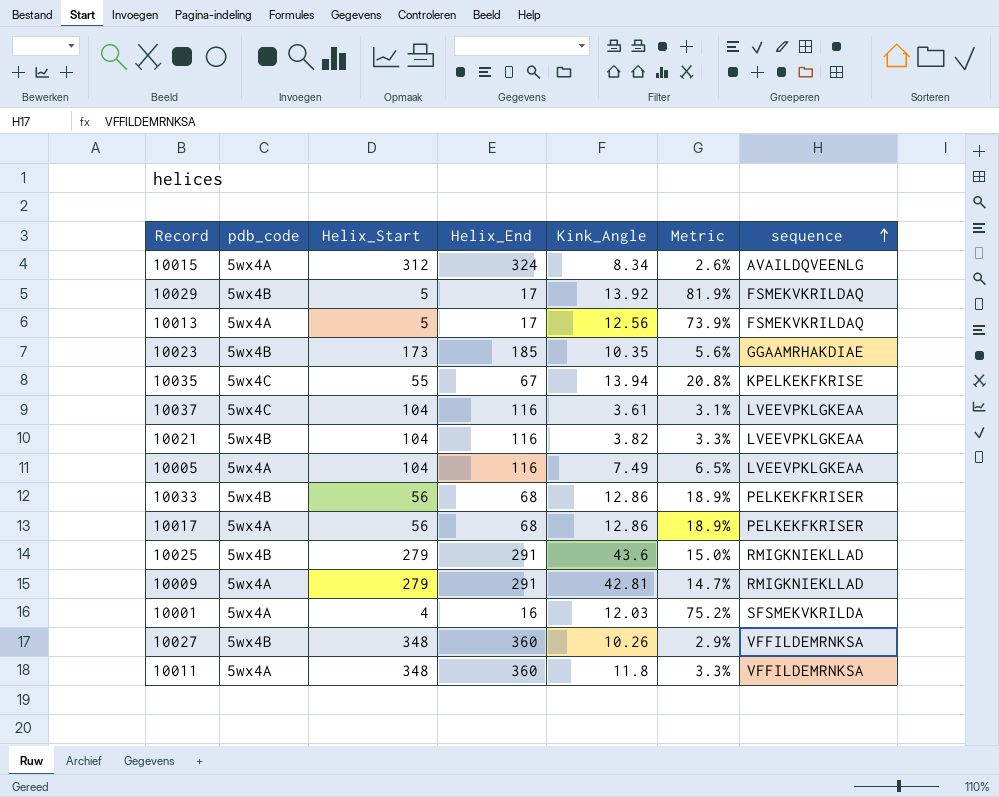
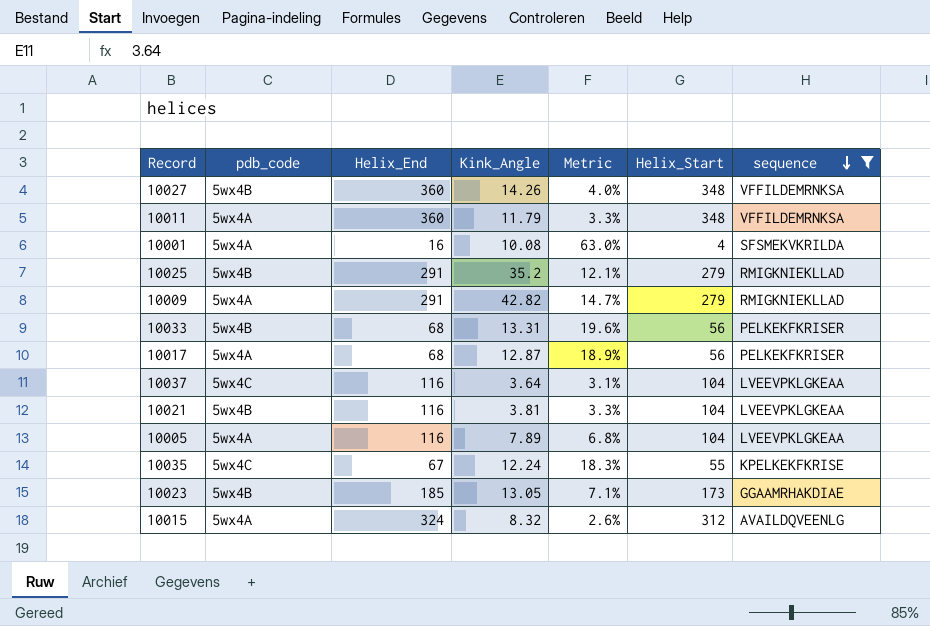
filter: none -> sequence != FSMEKVKRILDAQ
row order: sequence ascending -> sequence descending
column Helix_Start | position: 3 -> 6
10027 | Kink_Angle: 10.26 -> 14.26
10027 | Metric: 2.9% -> 4.0%
10011 | Kink_Angle: 11.8 -> 11.79
10001 | Kink_Angle: 12.03 -> 10.08
10001 | Metric: 75.2% -> 63.0%
10025 | Kink_Angle: 43.6 -> 35.2
10025 | Metric: 15.0% -> 12.1%
10009 | Kink_Angle: 42.81 -> 42.82
10033 | Kink_Angle: 12.86 -> 13.31
10033 | Metric: 18.9% -> 19.6%
10017 | Kink_Angle: 12.86 -> 12.87
10037 | Kink_Angle: 3.61 -> 3.64
10021 | Kink_Angle: 3.82 -> 3.81
10005 | Kink_Angle: 7.49 -> 7.89
10005 | Metric: 6.5% -> 6.8%
10035 | Kink_Angle: 13.94 -> 12.24
10035 | Metric: 20.8% -> 18.3%
10023 | Kink_Angle: 10.35 -> 13.05
10023 | Metric: 5.6% -> 7.1%
10015 | Kink_Angle: 8.34 -> 8.32

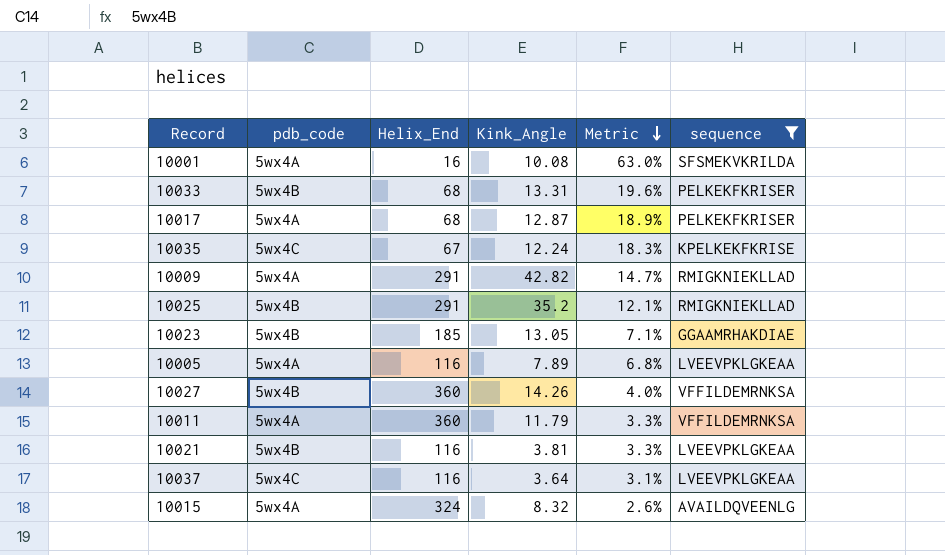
row order: sequence descending -> Metric descending
column Helix_Start | position: 6 -> none

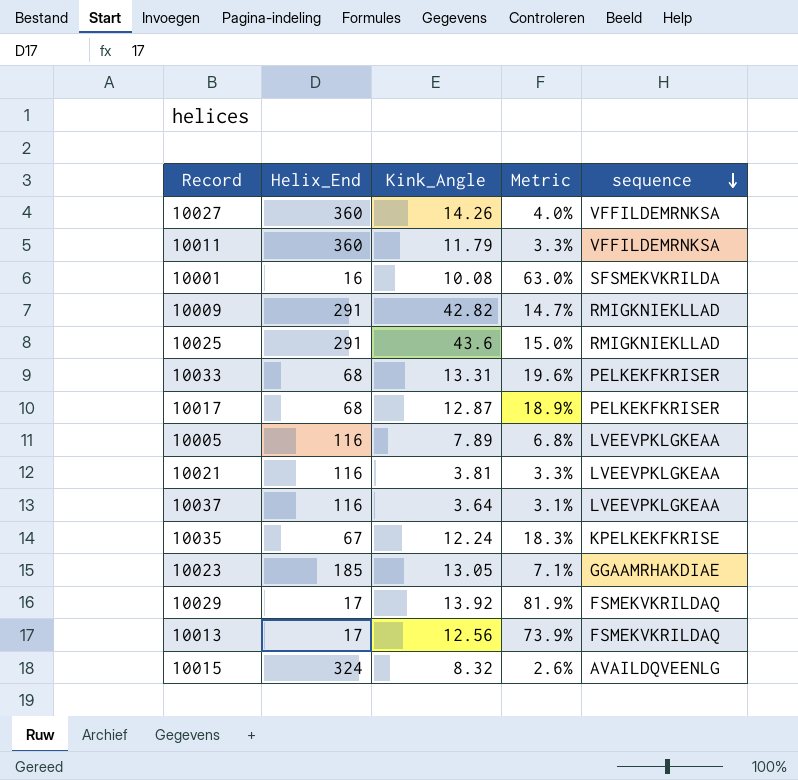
filter: sequence != FSMEKVKRILDAQ -> none
row order: Metric descending -> sequence descending
column pdb_code | position: 2 -> none
10025 | Kink_Angle: 35.2 -> 43.6
10025 | Metric: 12.1% -> 15.0%

